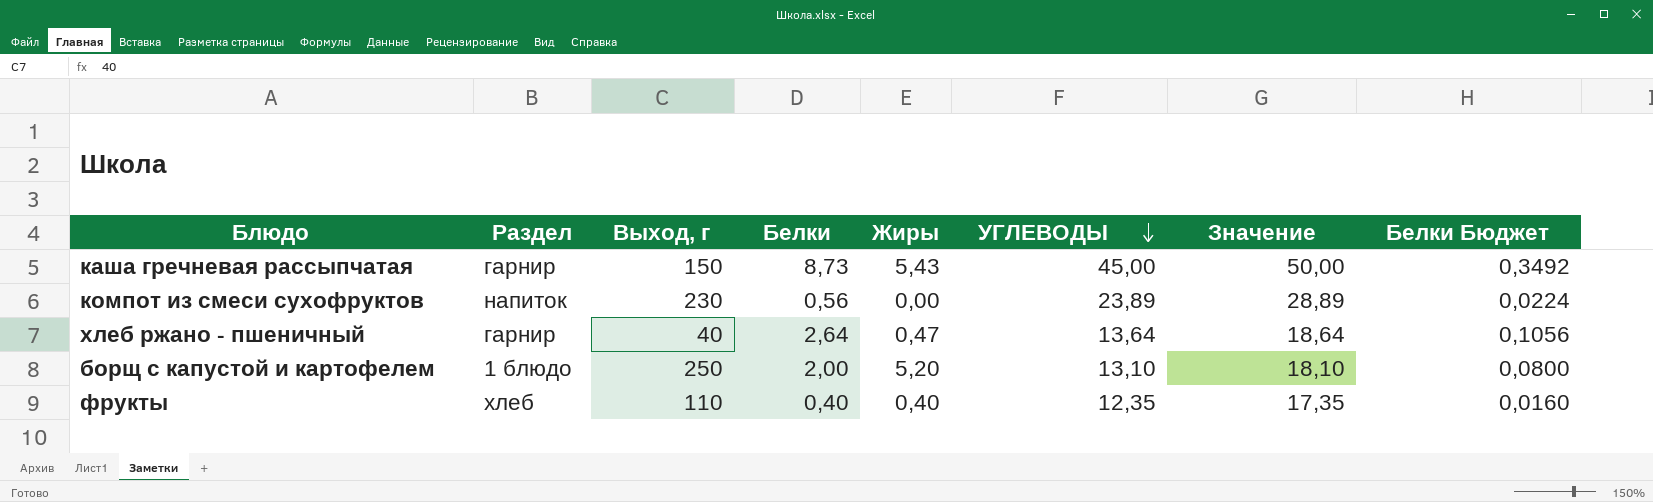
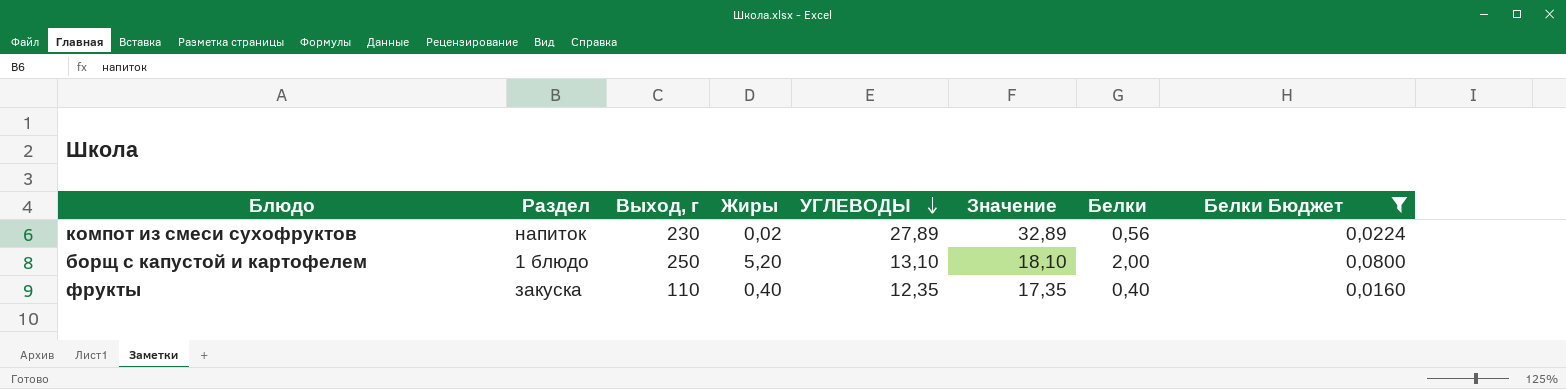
filter: none -> Белки Бюджет <= 0,0800
column Белки | position: 4 -> 7
компот из смеси сухофруктов | Жиры: 0,00 -> 0,02
компот из смеси сухофруктов | УГЛЕВОДЫ: 23,89 -> 27,89
компот из смеси сухофруктов | Значение: 28,89 -> 32,89
фрукты | Раздел: хлеб -> закуска

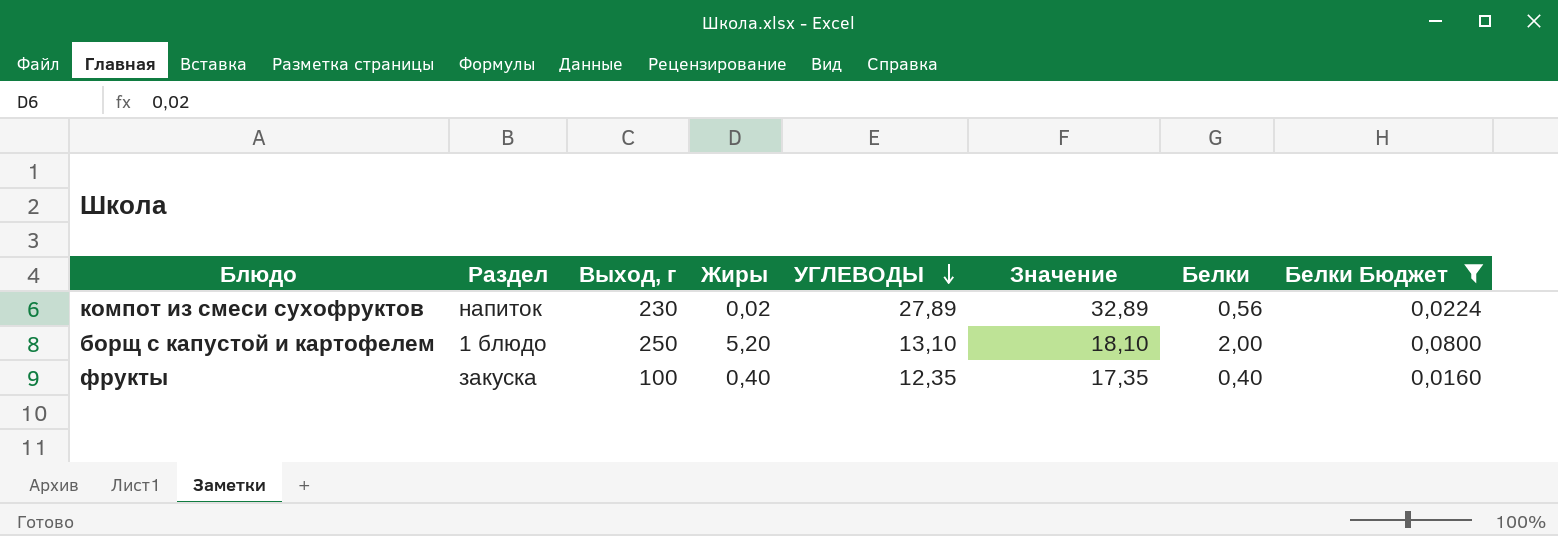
фрукты | Выход, г: 110 -> 100

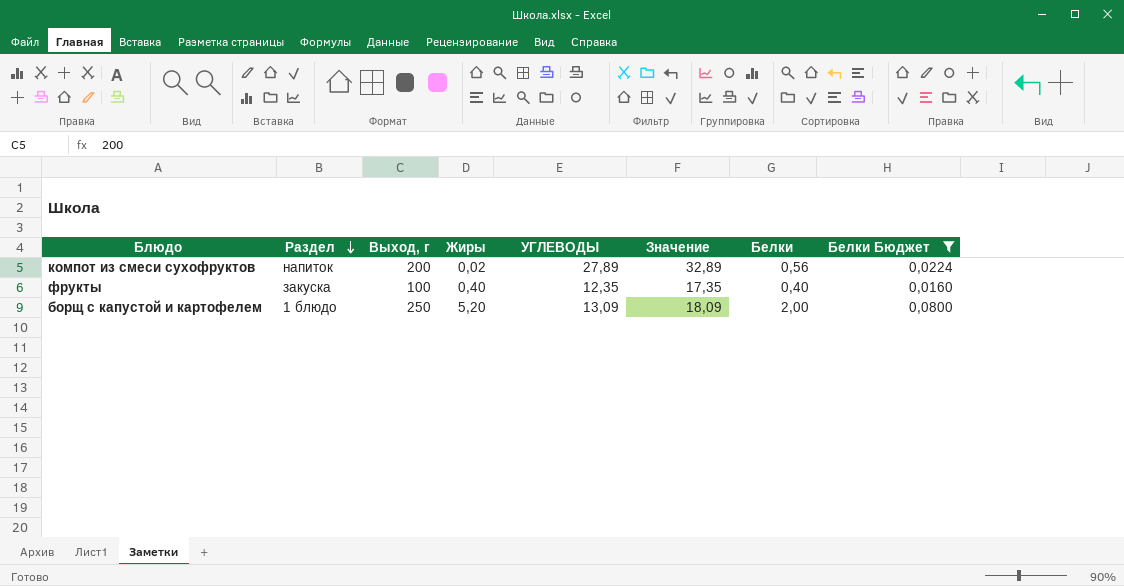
row order: УГЛЕВОДЫ descending -> Раздел descending
компот из смеси сухофруктов | Выход, г: 230 -> 200
борщ с капустой и картофелем | УГЛЕВОДЫ: 13,10 -> 13,09
борщ с капустой и картофелем | Значение: 18,10 -> 18,09

